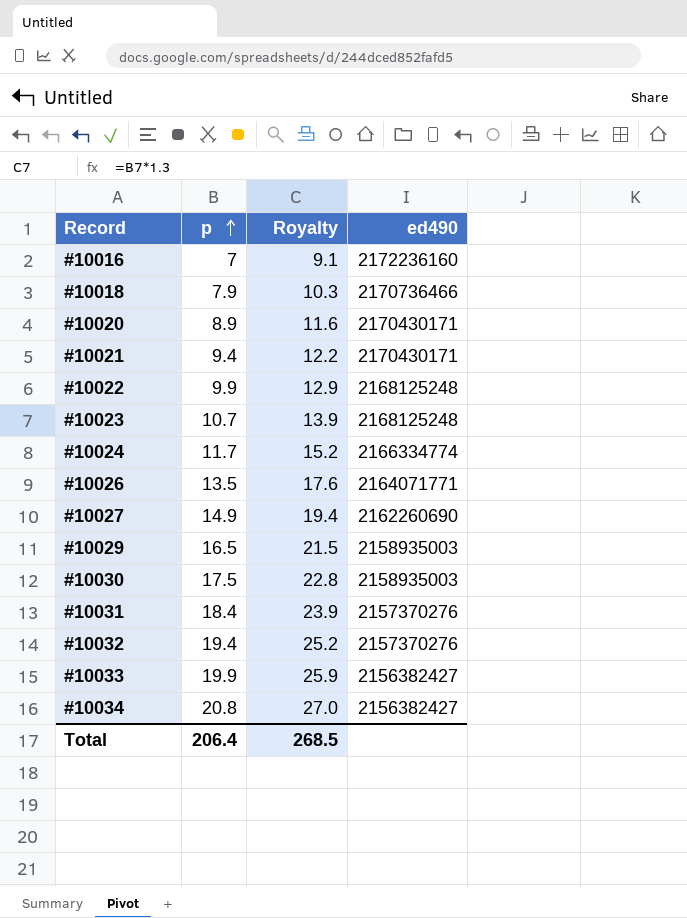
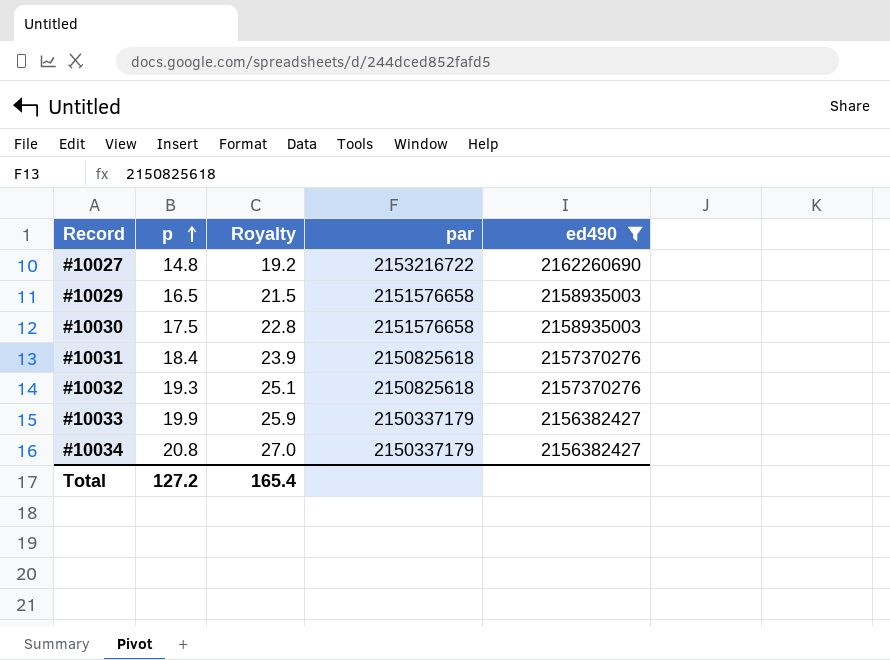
filter: none -> ed490 <= 2162260690
column par | position: none -> 4
#10027 | p: 14.9 -> 14.8
#10027 | Royalty: 19.4 -> 19.2
#10032 | p: 19.4 -> 19.3
#10032 | Royalty: 25.2 -> 25.1
Total | p: 206.4 -> 127.2
Total | Royalty: 268.5 -> 165.4

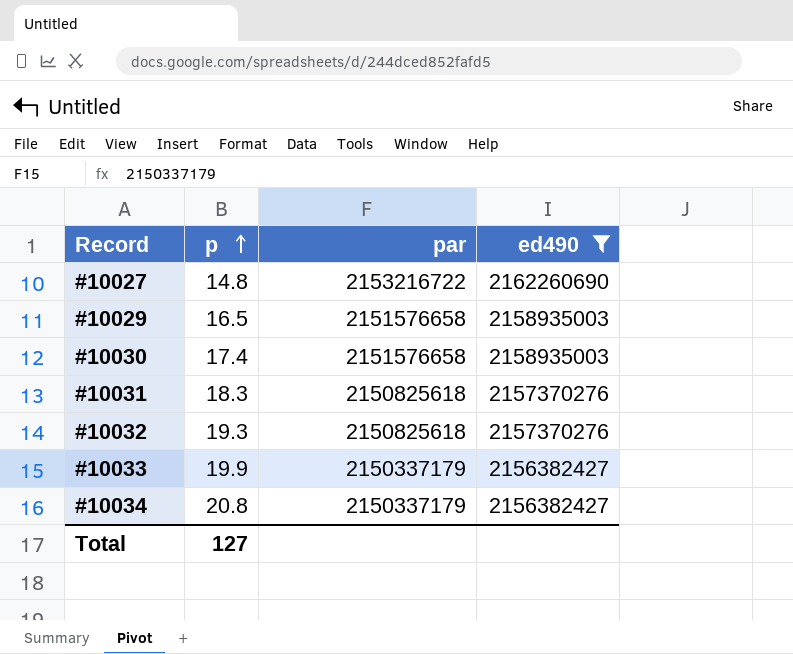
column Royalty | formula: [p] * 1.3 -> none
#10030 | p: 17.5 -> 17.4
#10031 | p: 18.4 -> 18.3
Total | p: 127.2 -> 127

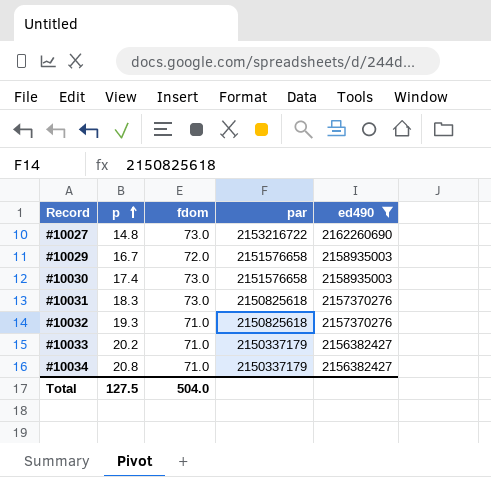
column fdom | position: none -> 3
#10029 | p: 16.5 -> 16.7
#10033 | p: 19.9 -> 20.2
Total | p: 127 -> 127.5

